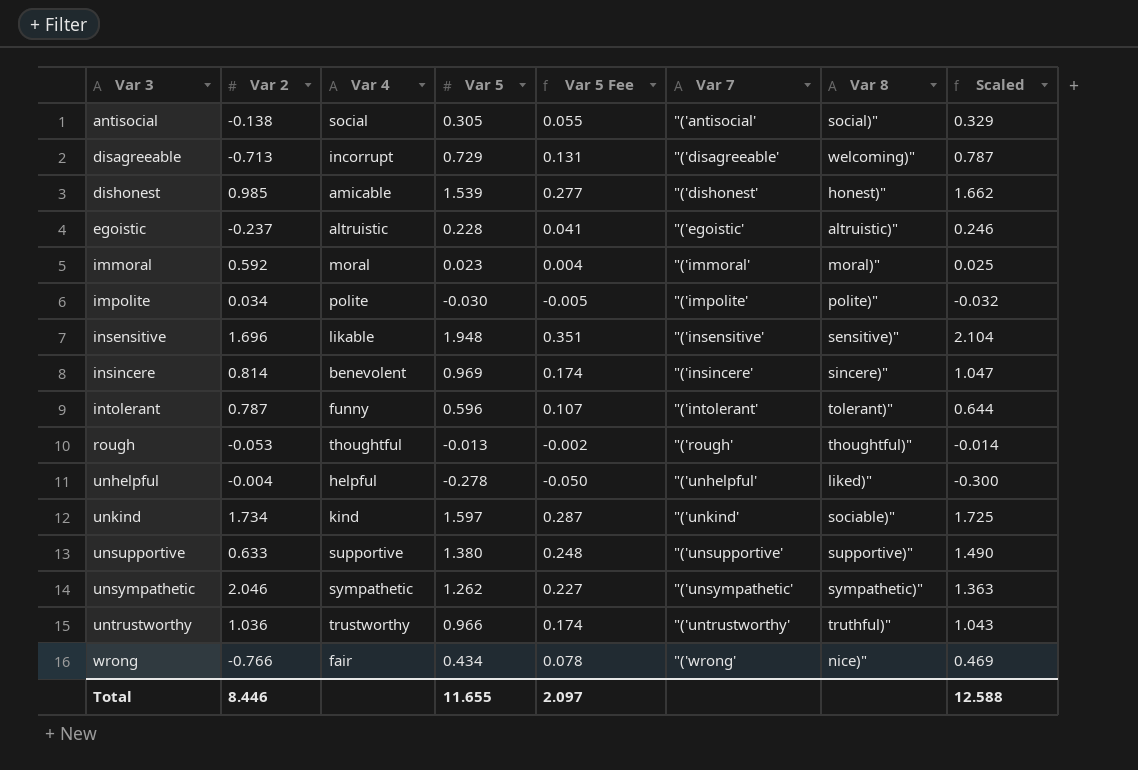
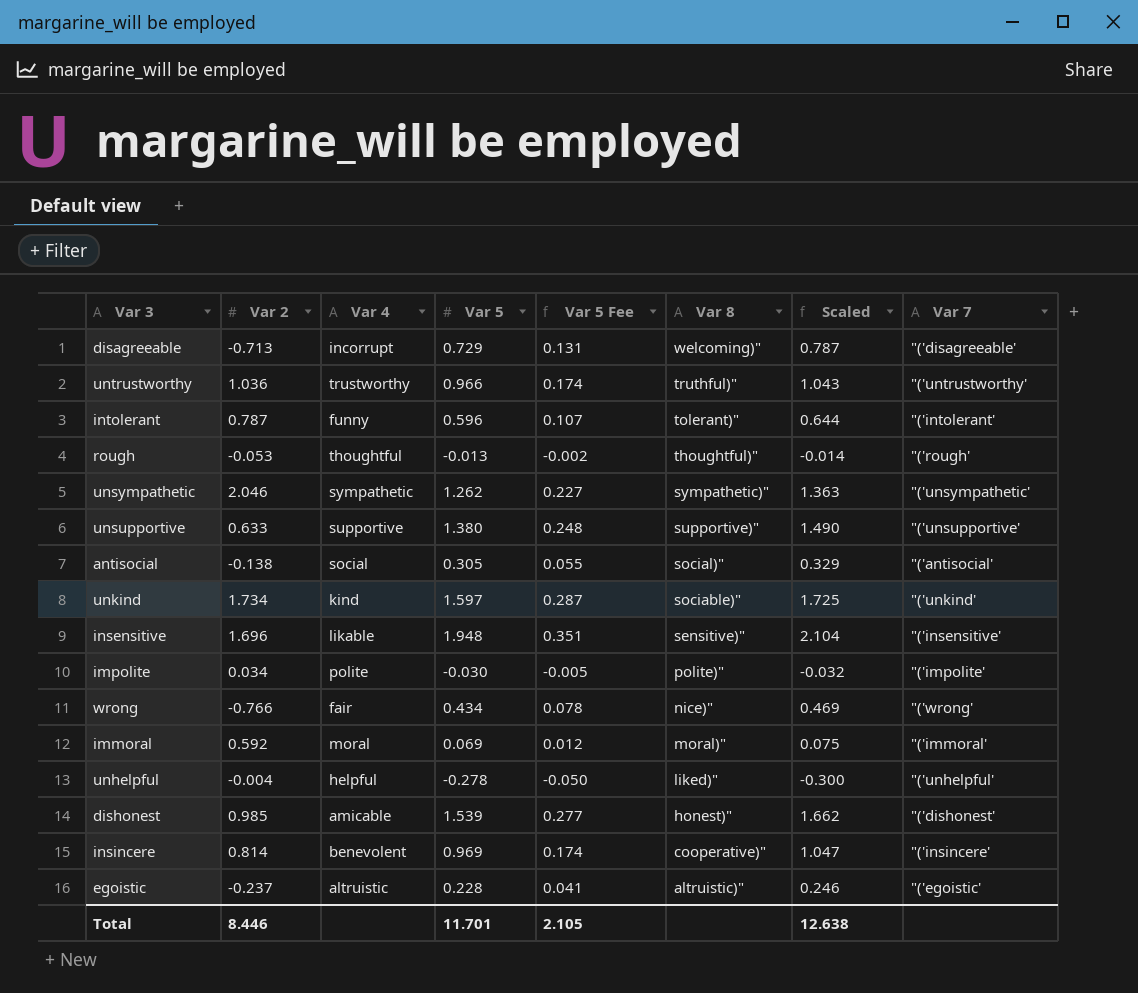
row order: Var 3 ascending -> Var 8 descending
column Var 7 | position: 6 -> 8
immoral | Var 5: 0.023 -> 0.069
immoral | Var 5 Fee: 0.004 -> 0.012
immoral | Scaled: 0.025 -> 0.075
insincere | Var 8: sincere)" -> cooperative)"
Total | Var 5: 11.655 -> 11.701
Total | Var 5 Fee: 2.097 -> 2.105
Total | Scaled: 12.588 -> 12.638

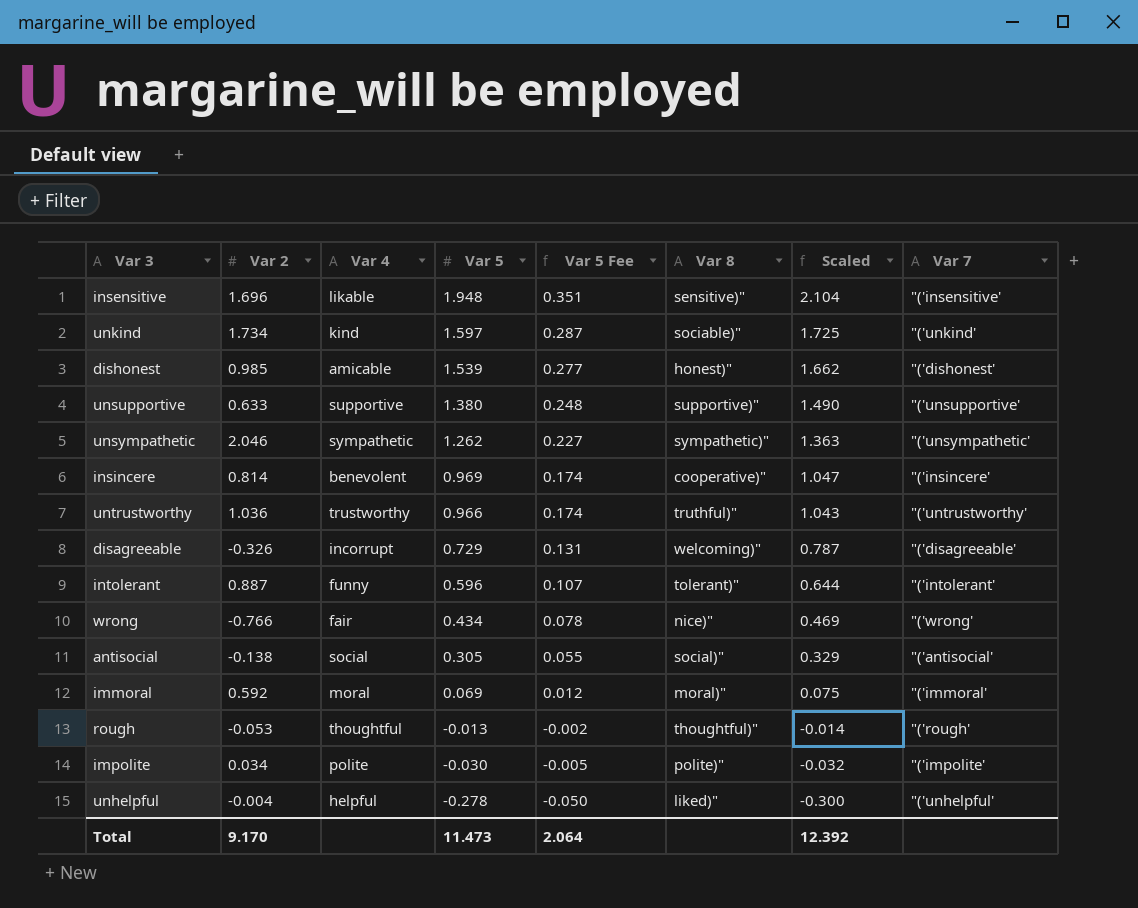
row order: Var 8 descending -> Var 5 descending
row egoistic: -0.237 | altruistic | 0.228 | 0.041 | altruistic)" | 0.246 | "('egoistic' -> none
disagreeable | Var 2: -0.713 -> -0.326
intolerant | Var 2: 0.787 -> 0.887
Total | Var 2: 8.446 -> 9.170
Total | Var 5: 11.701 -> 11.473
Total | Var 5 Fee: 2.105 -> 2.064
Total | Scaled: 12.638 -> 12.392

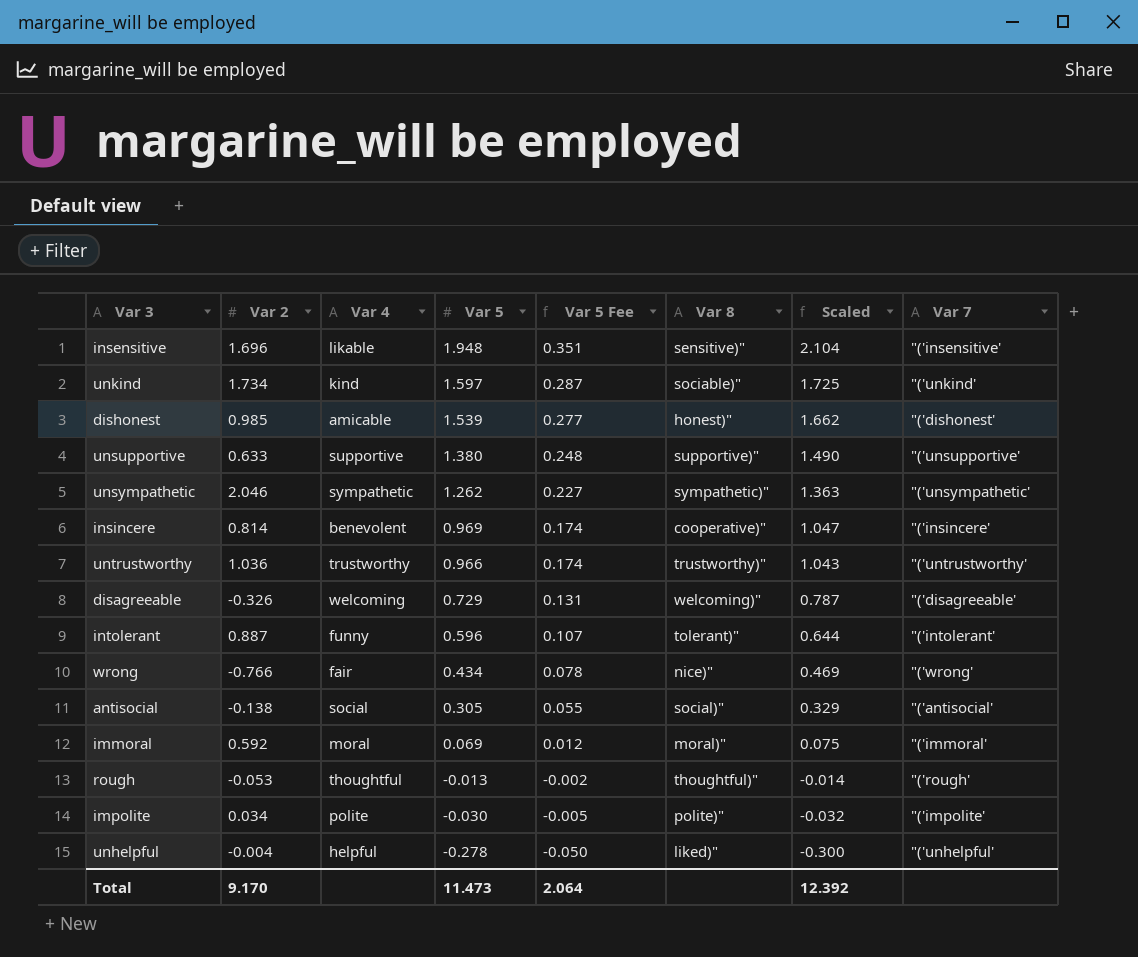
untrustworthy | Var 8: truthful)" -> trustworthy)"
disagreeable | Var 4: incorrupt -> welcoming

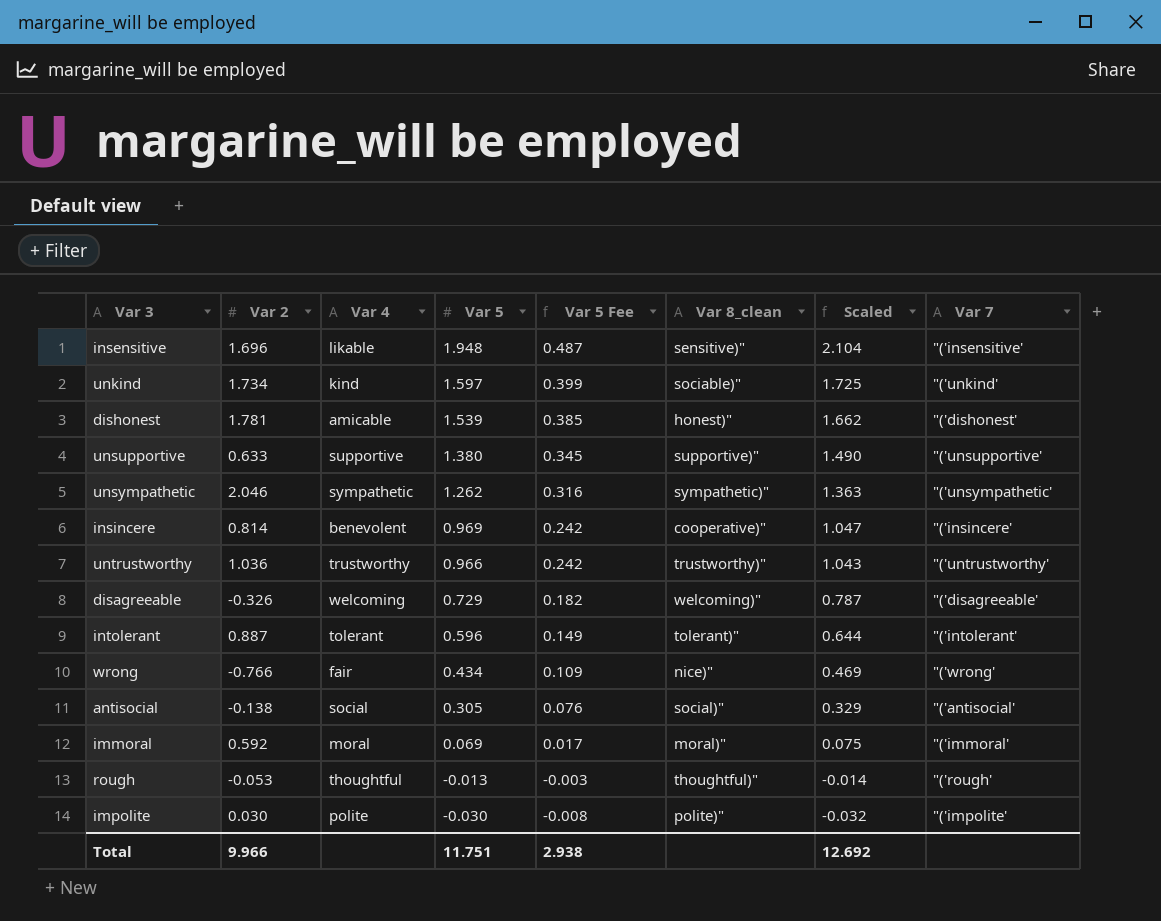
column Var 5 Fee | formula: [Var 5] * 0.18 -> [Var 5] * 0.25
column name: Var 8 -> Var 8_clean
row unhelpful: -0.004 | helpful | -0.278 | -0.050 | liked)" | -0.300 | "('unhelpful' -> none
dishonest | Var 2: 0.985 -> 1.781
intolerant | Var 4: funny -> tolerant
impolite | Var 2: 0.034 -> 0.030
Total | Var 2: 9.170 -> 9.966
Total | Var 5: 11.473 -> 11.751
Total | Var 5 Fee: 2.064 -> 2.938
Total | Scaled: 12.392 -> 12.692

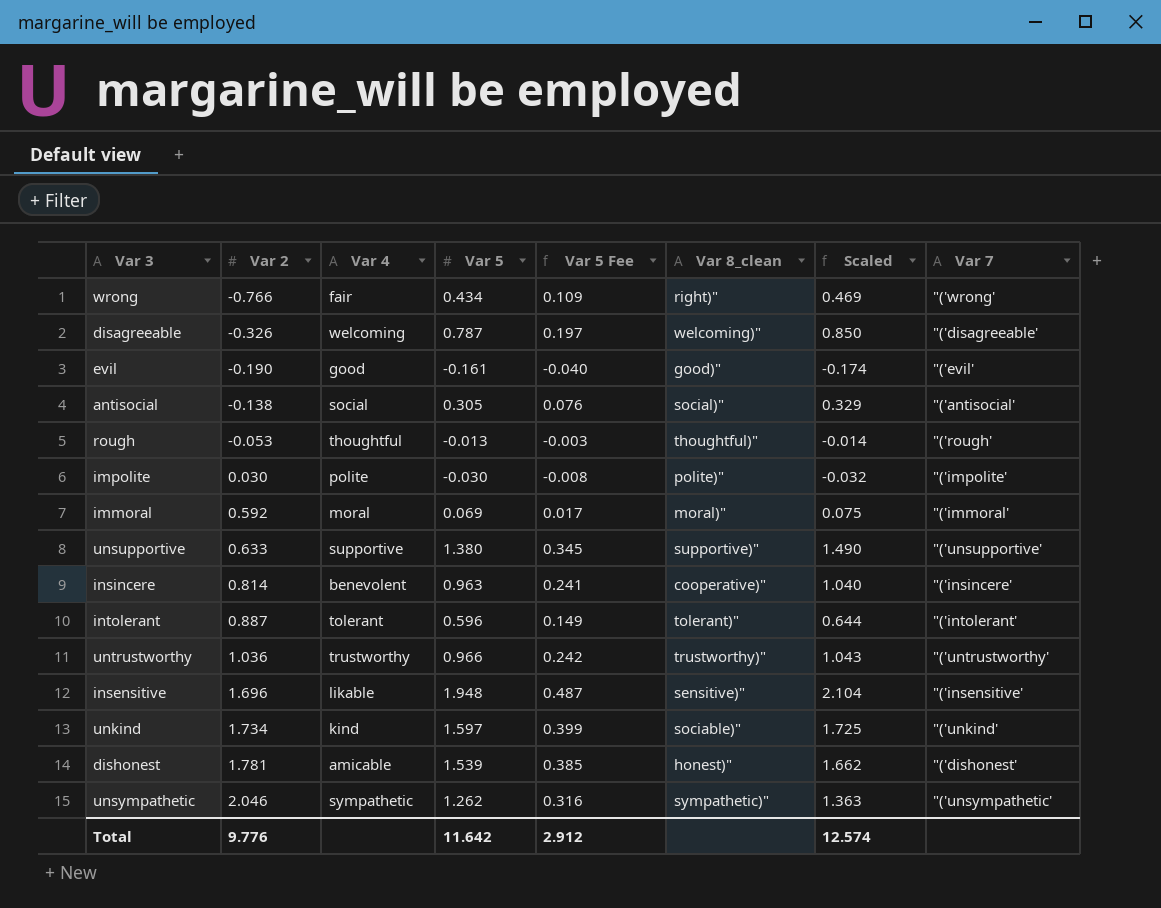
row order: Var 5 descending -> Var 2 ascending
wrong | Var 8_clean: nice)" -> right)"
disagreeable | Var 5: 0.729 -> 0.787
disagreeable | Var 5 Fee: 0.182 -> 0.197
disagreeable | Scaled: 0.787 -> 0.850
row evil: none -> -0.190 | good | -0.161 | -0.040 | good)" | -0.174 | "('evil'
insincere | Var 5: 0.969 -> 0.963
insincere | Var 5 Fee: 0.242 -> 0.241
insincere | Scaled: 1.047 -> 1.040
Total | Var 2: 9.966 -> 9.776
Total | Var 5: 11.751 -> 11.642
Total | Var 5 Fee: 2.938 -> 2.912
Total | Scaled: 12.692 -> 12.574

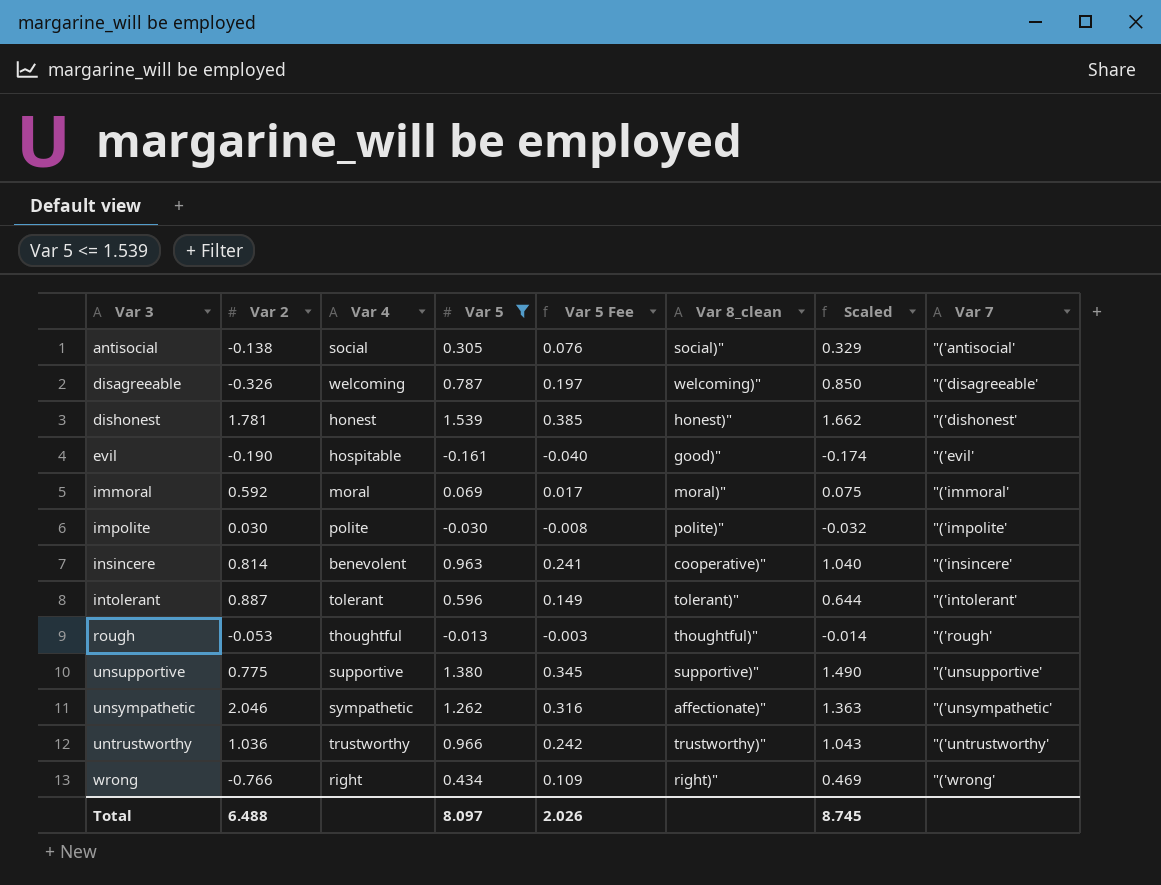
filter: none -> Var 5 <= 1.539
row order: Var 2 ascending -> Var 3 ascending
dishonest | Var 4: amicable -> honest
evil | Var 4: good -> hospitable
unsupportive | Var 2: 0.633 -> 0.775
unsympathetic | Var 8_clean: sympathetic)" -> affectionate)"
wrong | Var 4: fair -> right
Total | Var 2: 9.776 -> 6.488
Total | Var 5: 11.642 -> 8.097
Total | Var 5 Fee: 2.912 -> 2.026
Total | Scaled: 12.574 -> 8.745

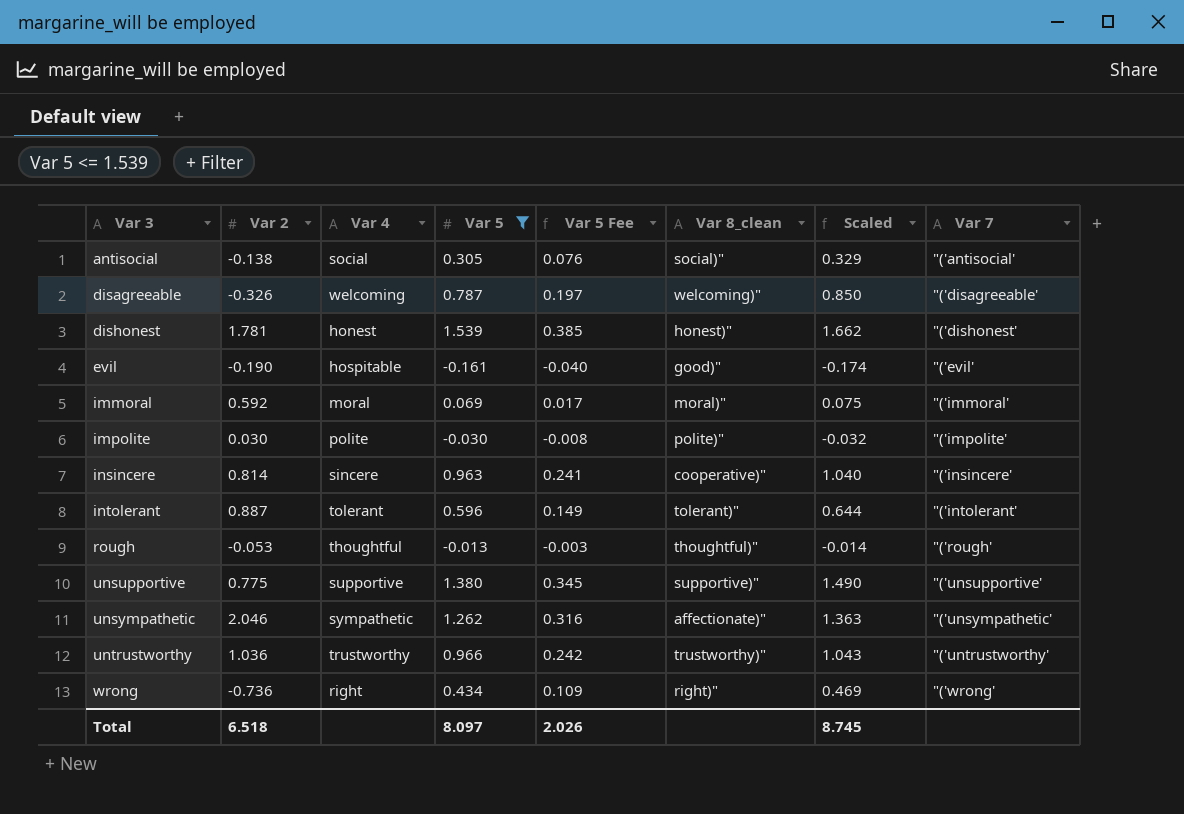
insincere | Var 4: benevolent -> sincere
wrong | Var 2: -0.766 -> -0.736
Total | Var 2: 6.488 -> 6.518

